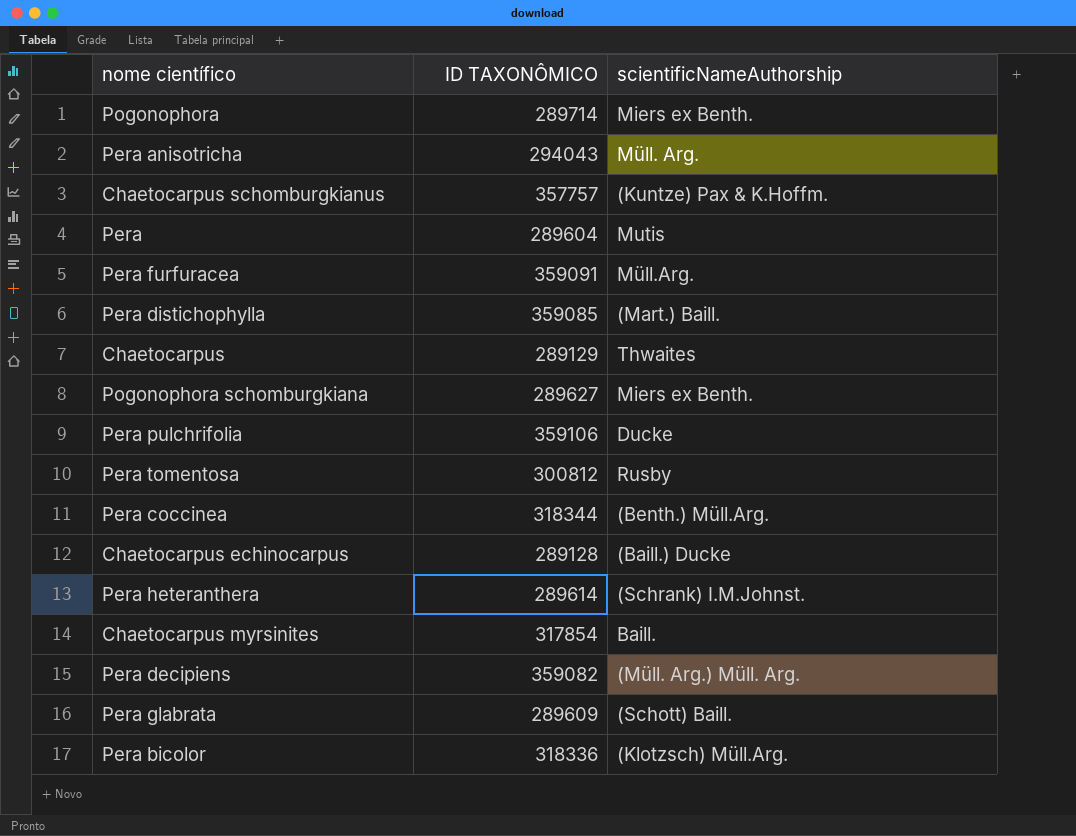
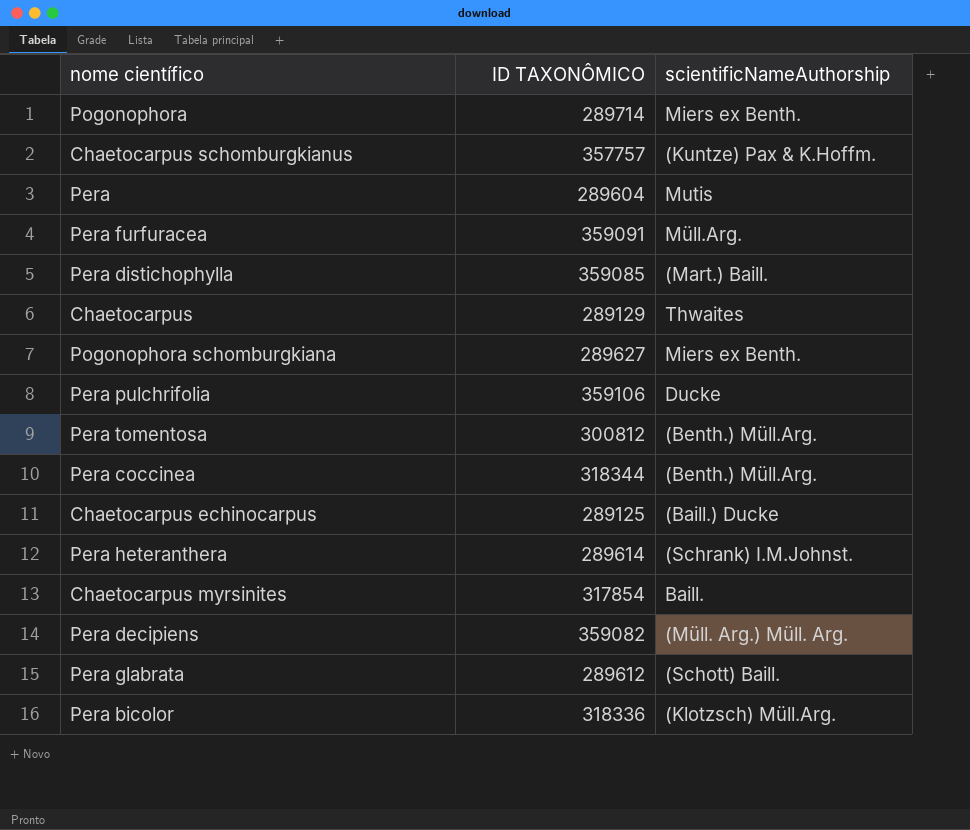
row Pera anisotricha: 294043 | Müll. Arg. -> none
Pera tomentosa | scientificNameAuthorship: Rusby -> (Benth.) Müll.Arg.
Chaetocarpus echinocarpus | ID TAXONÔMICO: 289128 -> 289125
Pera glabrata | ID TAXONÔMICO: 289609 -> 289612

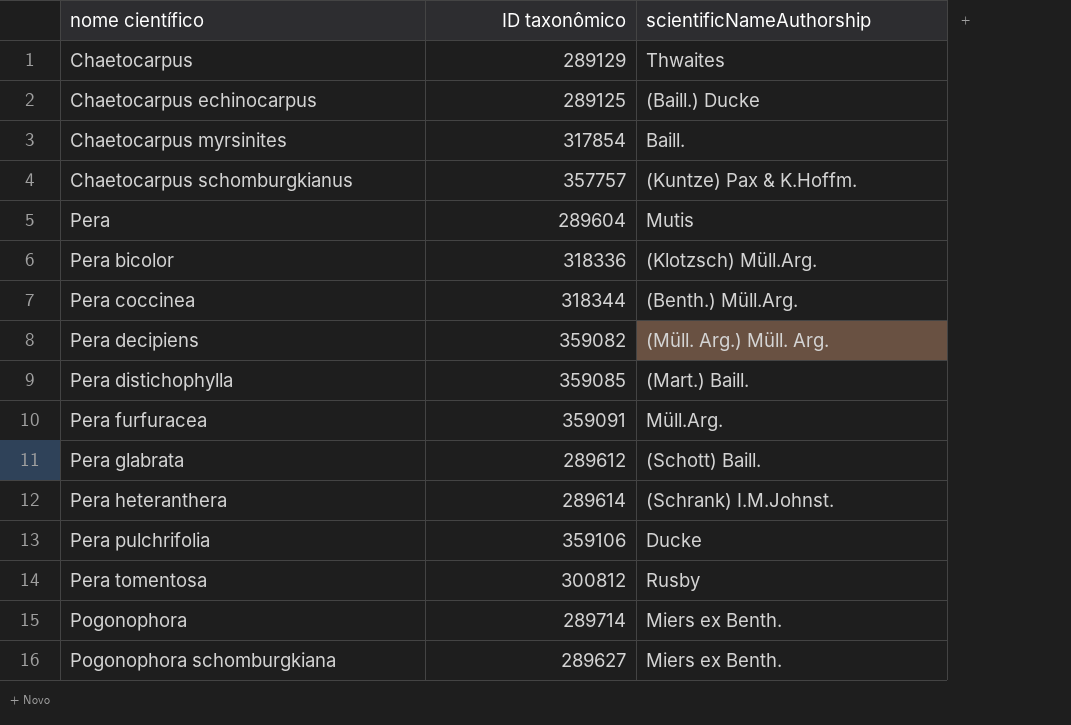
row order: none -> nome científico ascending
column name: ID TAXONÔMICO -> ID taxonômico
Pera tomentosa | scientificNameAuthorship: (Benth.) Müll.Arg. -> Rusby

